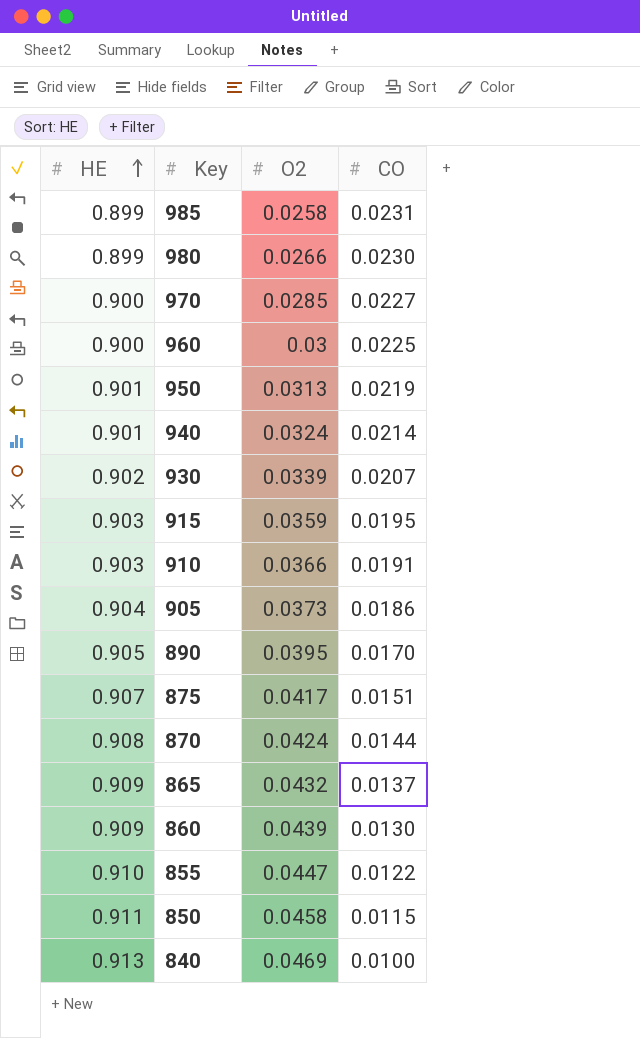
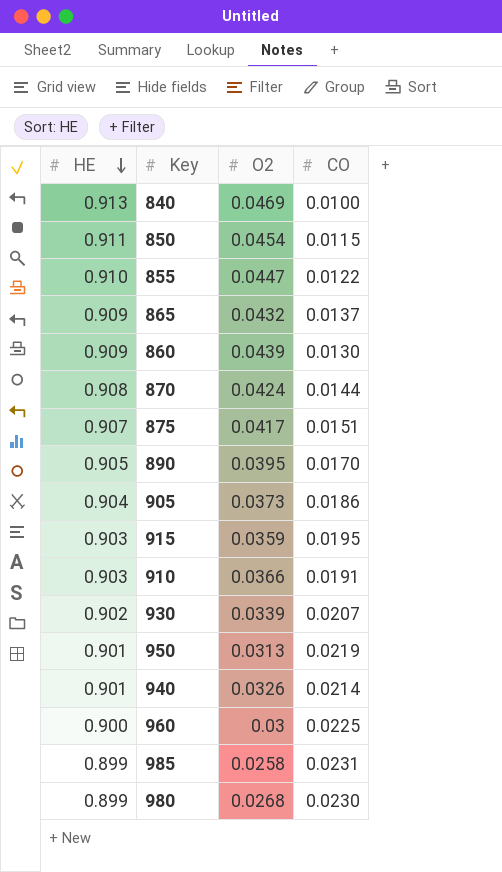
row order: HE ascending -> HE descending
row 970: 0.900 | 0.0285 | 0.0227 -> none
850 | O2: 0.0458 -> 0.0454
940 | O2: 0.0324 -> 0.0326
980 | O2: 0.0266 -> 0.0268

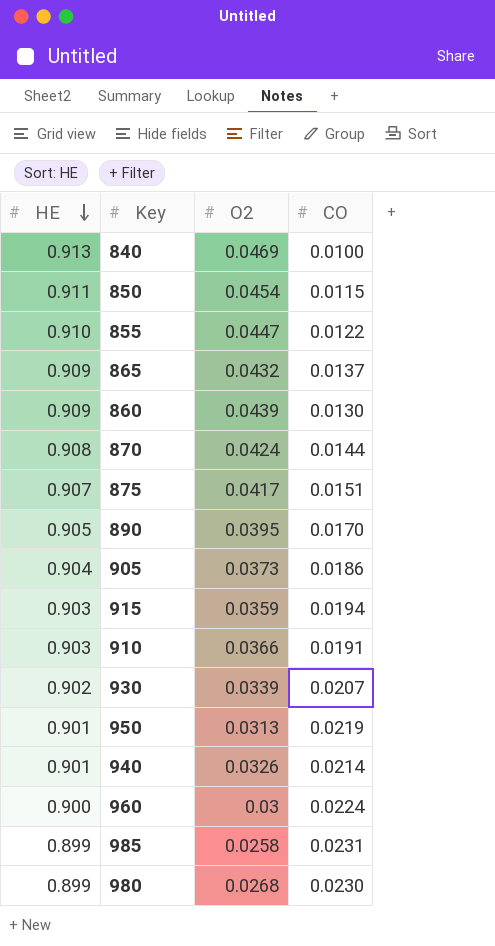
915 | CO: 0.0195 -> 0.0194
960 | CO: 0.0225 -> 0.0224

